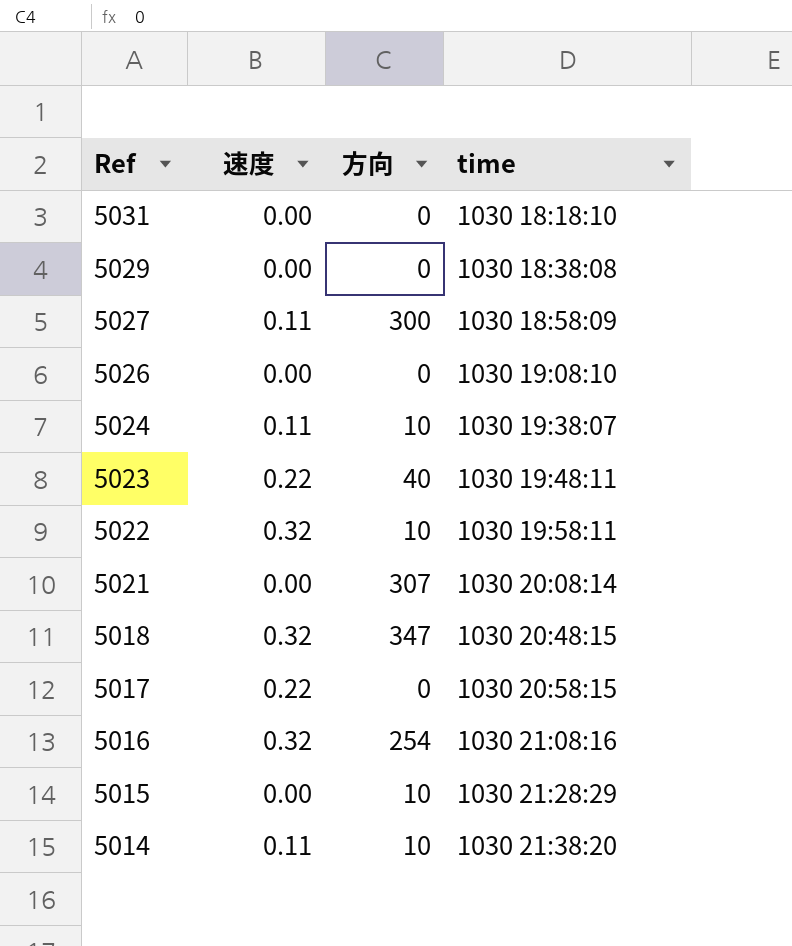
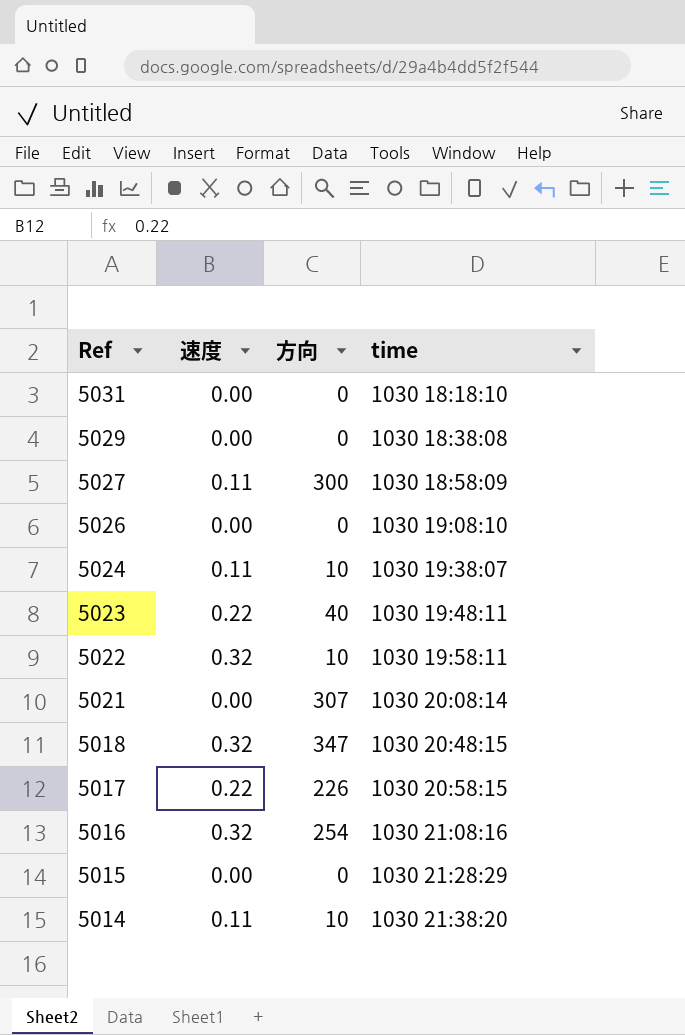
5017 | 方向: 0 -> 226
5015 | 方向: 10 -> 0

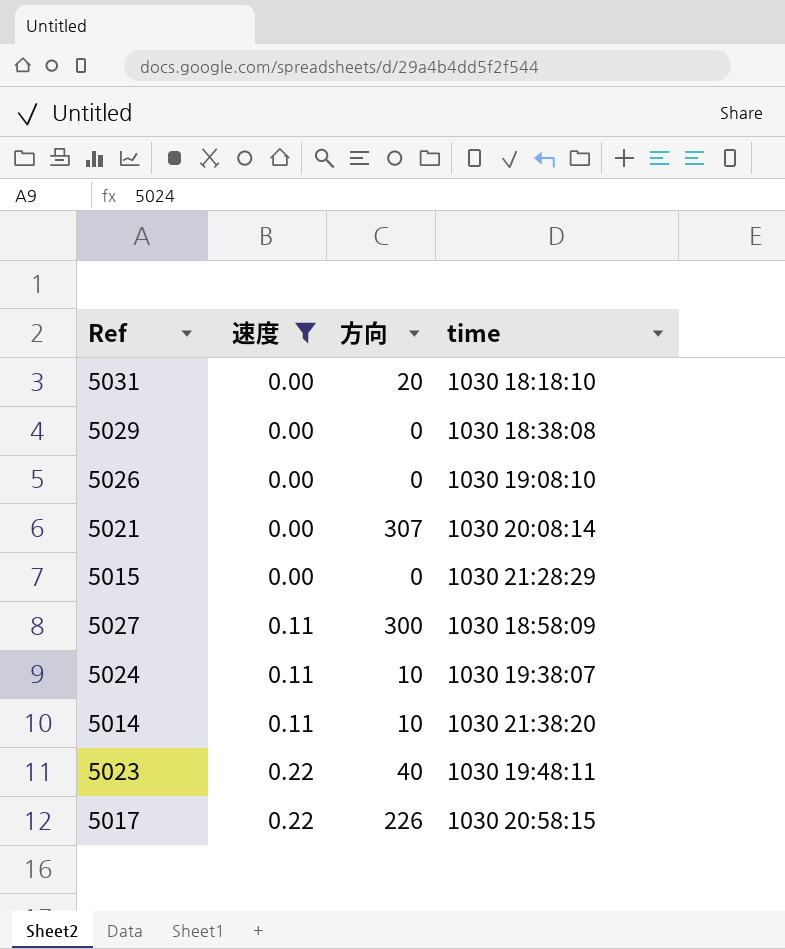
filter: none -> 速度 != 0.32
row order: Ref descending -> 速度 ascending
5031 | 方向: 0 -> 20

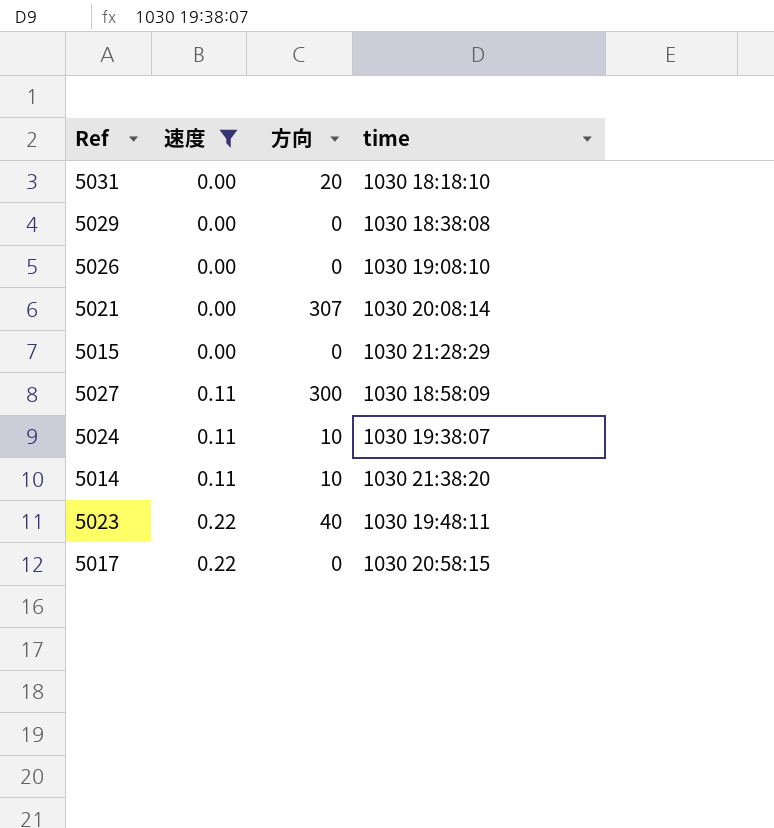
5017 | 方向: 226 -> 0

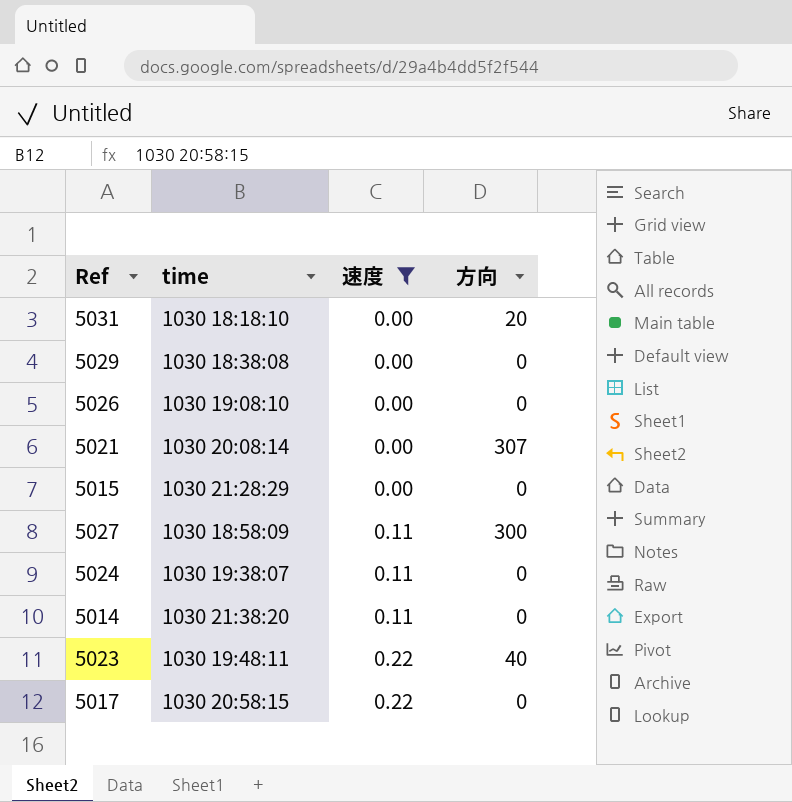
column time | position: 4 -> 2
5024 | 方向: 10 -> 0
5014 | 方向: 10 -> 0

